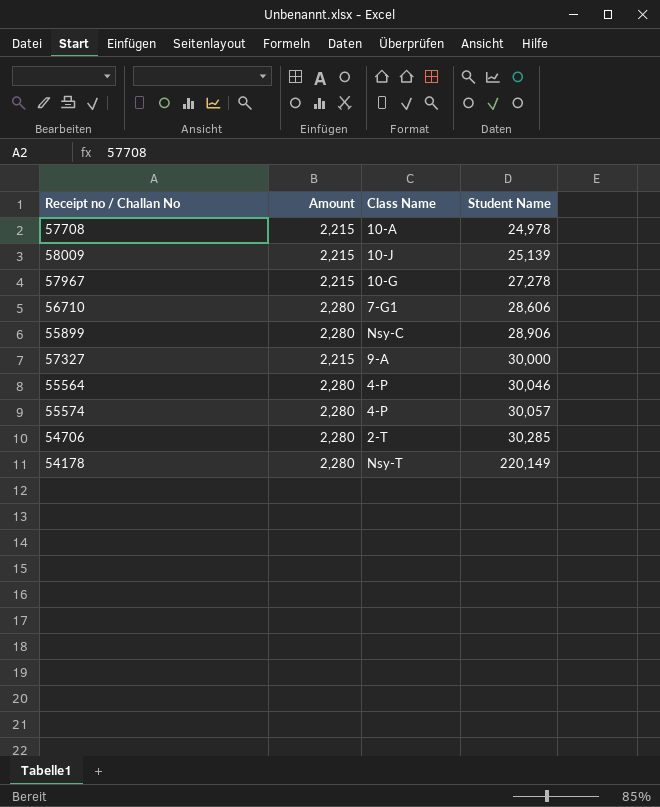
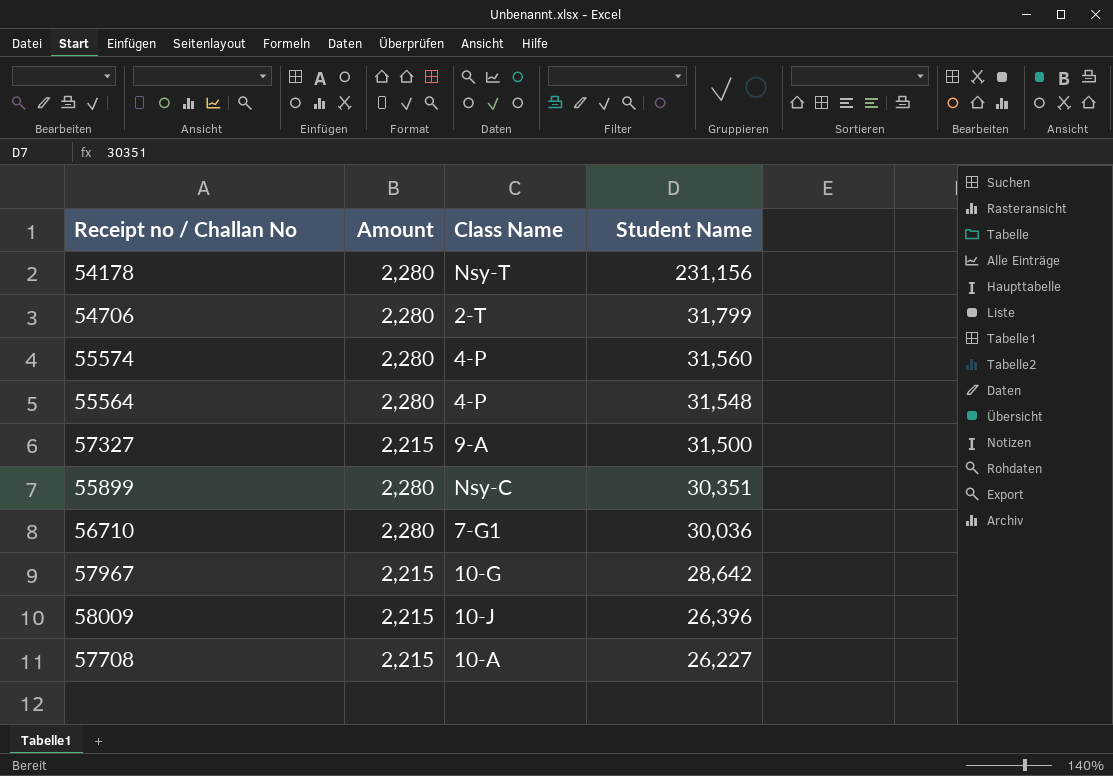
row order: Student Name ascending -> Student Name descending
54178 | Student Name: 220,149 -> 231,156
54706 | Student Name: 30,285 -> 31,799
55574 | Student Name: 30,057 -> 31,560
55564 | Student Name: 30,046 -> 31,548
57327 | Student Name: 30,000 -> 31,500
55899 | Student Name: 28,906 -> 30,351
56710 | Student Name: 28,606 -> 30,036
57967 | Student Name: 27,278 -> 28,642
58009 | Student Name: 25,139 -> 26,396
57708 | Student Name: 24,978 -> 26,227

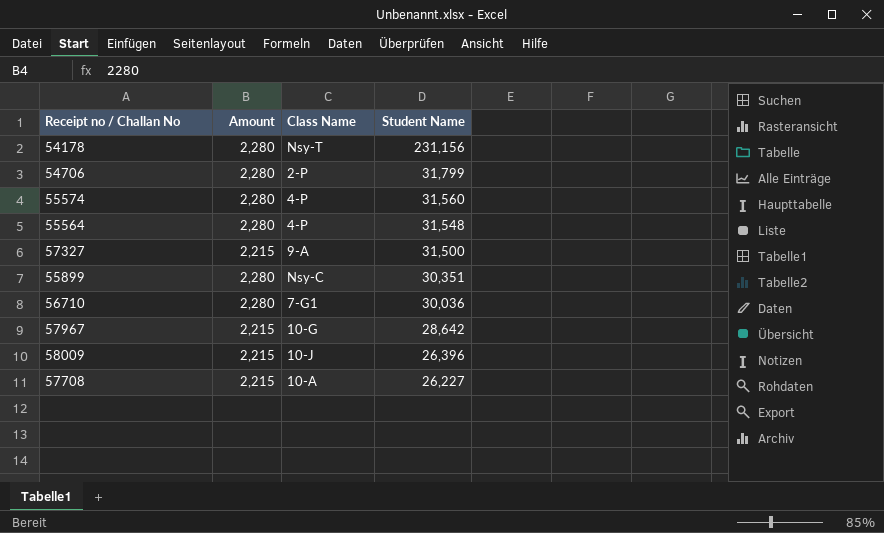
54706 | Class Name: 2-T -> 2-P

